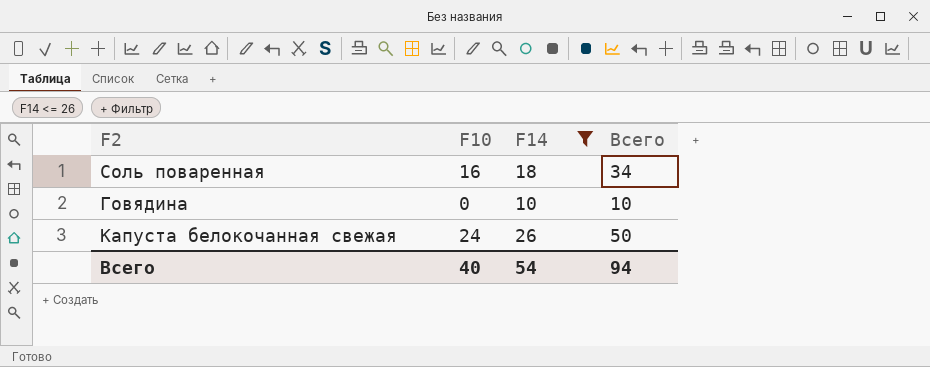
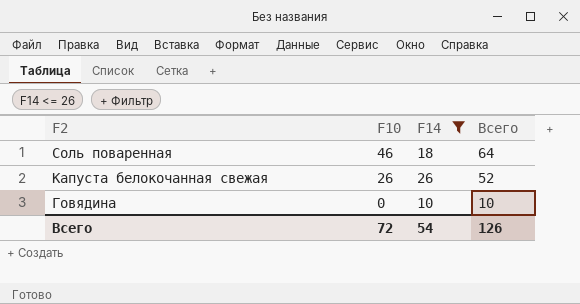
row order: none -> F2 descending
Соль поваренная | F10: 16 -> 46
Соль поваренная | Всего: 34 -> 64
Капуста белокочанная свежая | F10: 24 -> 26
Капуста белокочанная свежая | Всего: 50 -> 52
Всего | F10: 40 -> 72
Всего | Всего: 94 -> 126

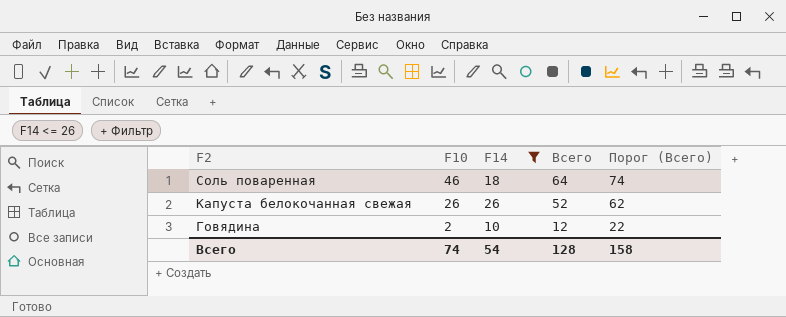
column Порог (Всего) | formula: none -> [Всего] + 10
Говядина | F10: 0 -> 2
Говядина | Всего: 10 -> 12
Всего | F10: 72 -> 74
Всего | Всего: 126 -> 128

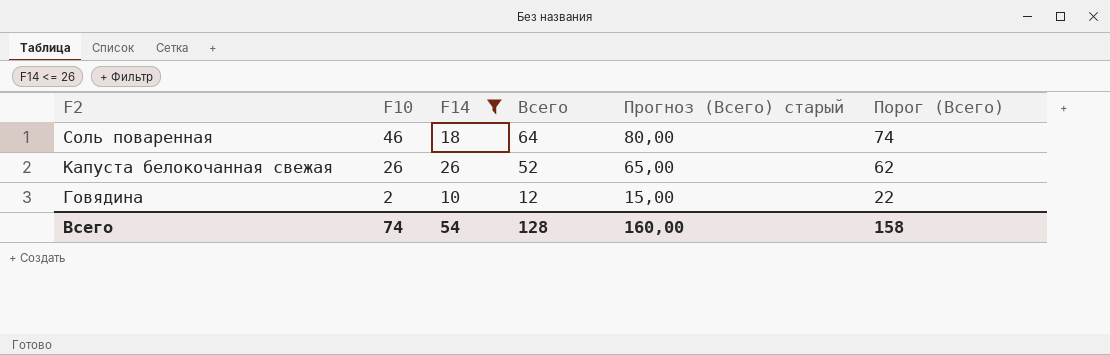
column Прогноз (Всего) старый | formula: none -> [Всего] * 1,25

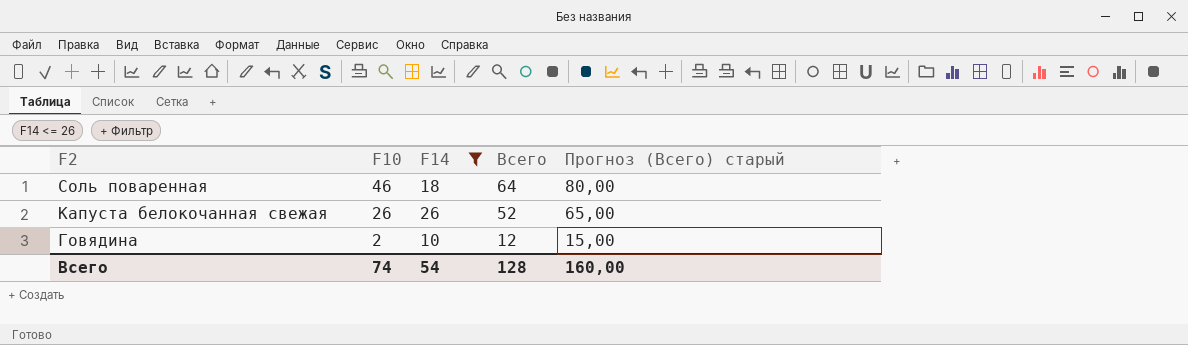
column Порог (Всего) | formula: [Всего] + 10 -> none

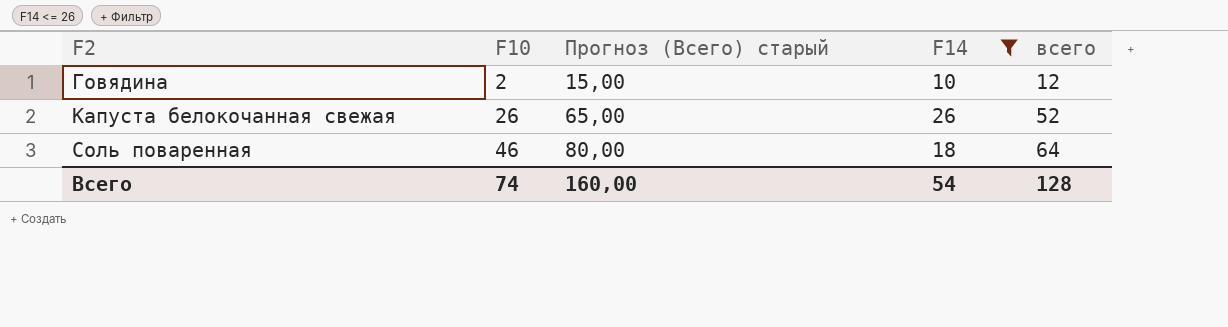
row order: F2 descending -> F2 ascending
column Прогноз (Всего) старый | position: 5 -> 3
column name: Всего -> всего

